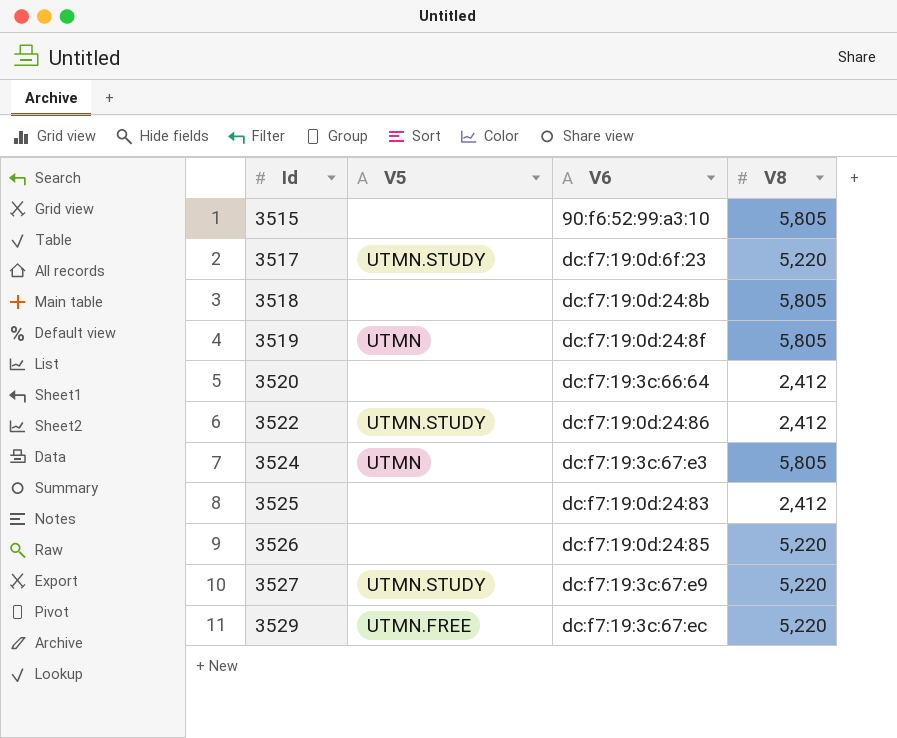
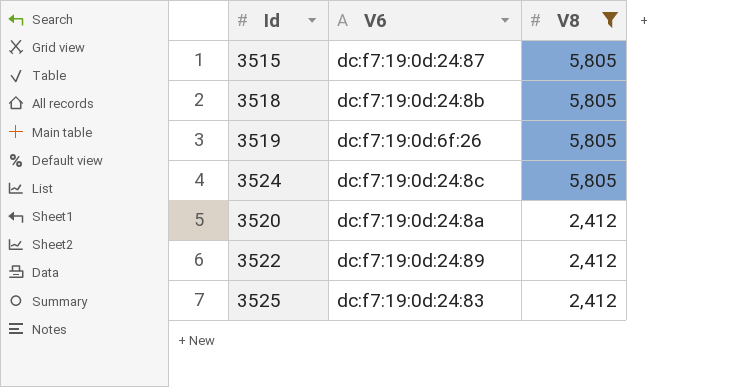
filter: none -> V8 != 5,220
row order: Id ascending -> V8 descending
column V5 | position: 2 -> none
3515 | V6: 90:f6:52:99:a3:10 -> dc:f7:19:0d:24:87
3519 | V6: dc:f7:19:0d:24:8f -> dc:f7:19:0d:6f:26
3524 | V6: dc:f7:19:3c:67:e3 -> dc:f7:19:0d:24:8c
3520 | V6: dc:f7:19:3c:66:64 -> dc:f7:19:0d:24:8a
3522 | V6: dc:f7:19:0d:24:86 -> dc:f7:19:0d:24:89

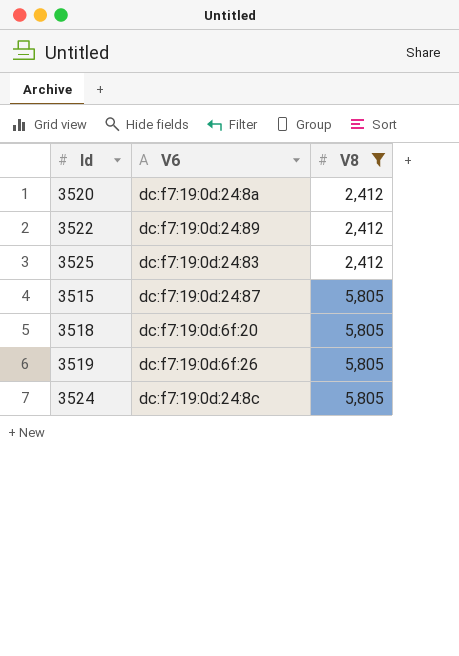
row order: V8 descending -> V8 ascending
3518 | V6: dc:f7:19:0d:24:8b -> dc:f7:19:0d:6f:20

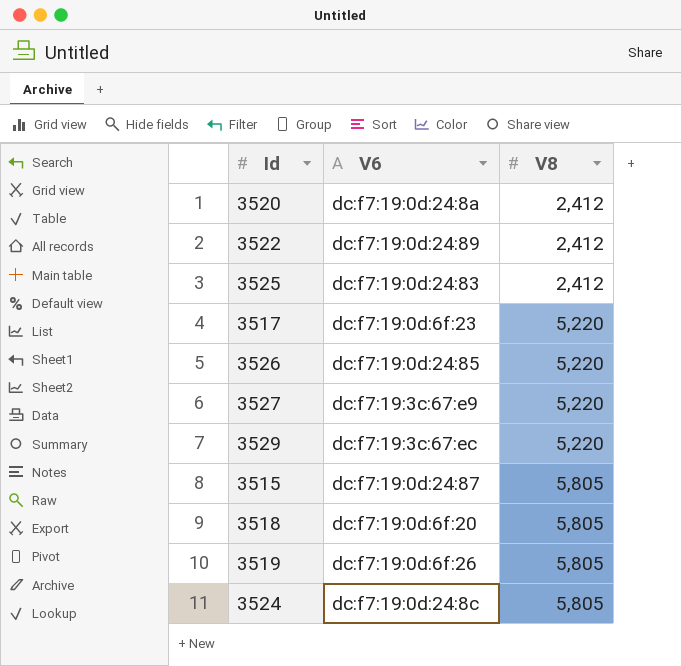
filter: V8 != 5,220 -> none

